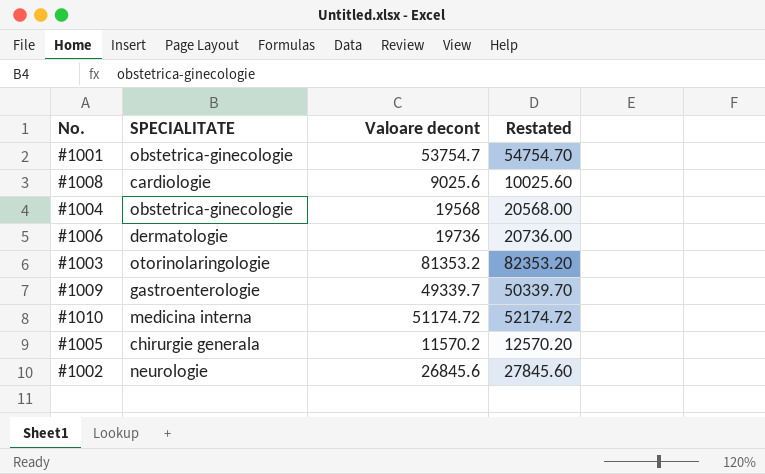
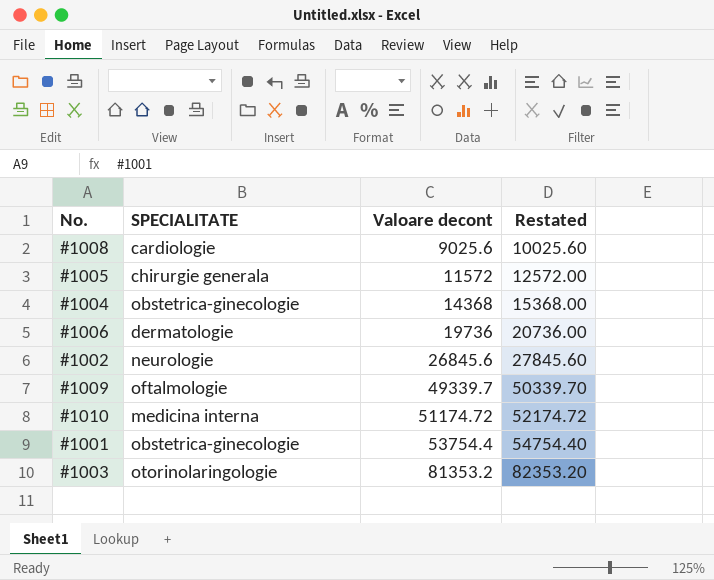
row order: none -> Valoare decont ascending
#1005 | Valoare decont: 11570.2 -> 11572
#1005 | Restated: 12570.20 -> 12572.00
#1004 | Valoare decont: 19568 -> 14368
#1004 | Restated: 20568.00 -> 15368.00
#1009 | SPECIALITATE: gastroenterologie -> oftalmologie
#1001 | Valoare decont: 53754.7 -> 53754.4
#1001 | Restated: 54754.70 -> 54754.40

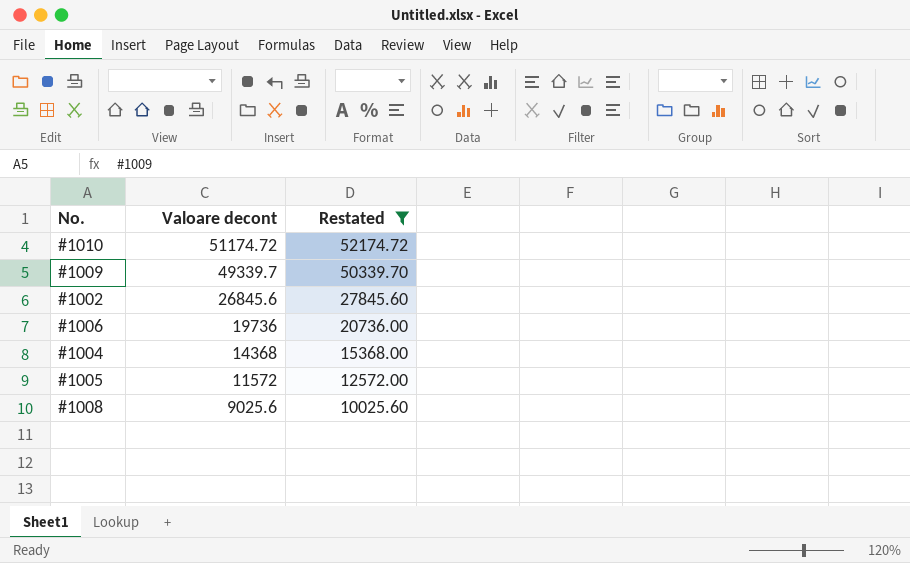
filter: none -> Restated <= 52174.72
row order: Valoare decont ascending -> Valoare decont descending
column SPECIALITATE | position: 2 -> none

